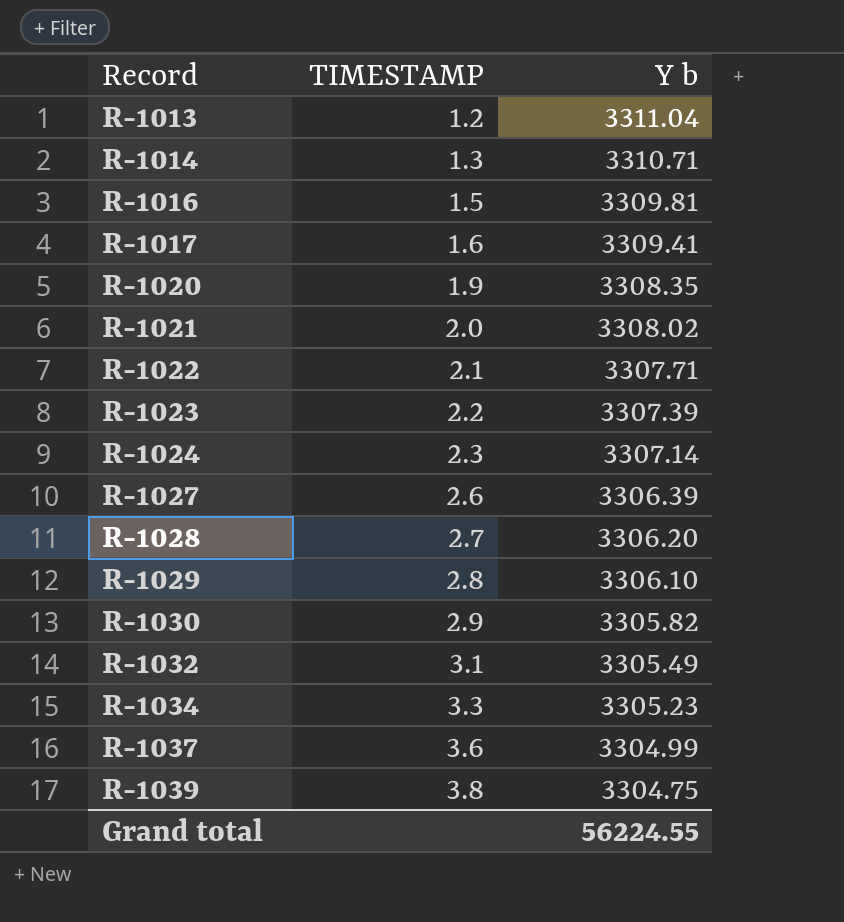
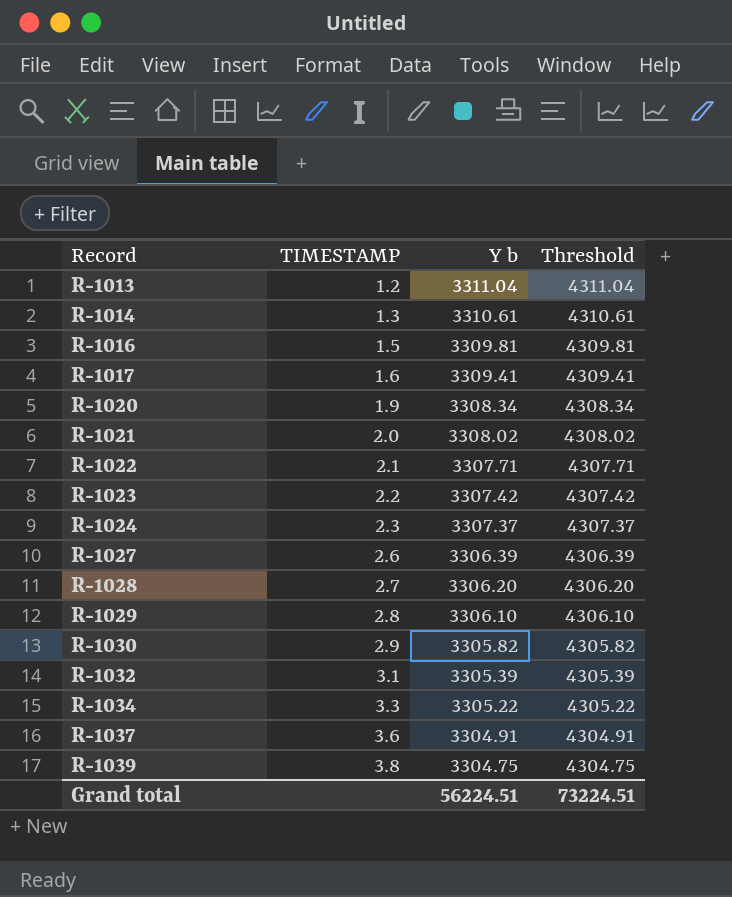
column Threshold | formula: none -> [Y b] + 1000
R-1014 | Y b: 3310.71 -> 3310.61
R-1020 | Y b: 3308.35 -> 3308.34
R-1023 | Y b: 3307.39 -> 3307.42
R-1024 | Y b: 3307.14 -> 3307.37
R-1032 | Y b: 3305.49 -> 3305.39
R-1034 | Y b: 3305.23 -> 3305.22
R-1037 | Y b: 3304.99 -> 3304.91
Grand total | Y b: 56224.55 -> 56224.51

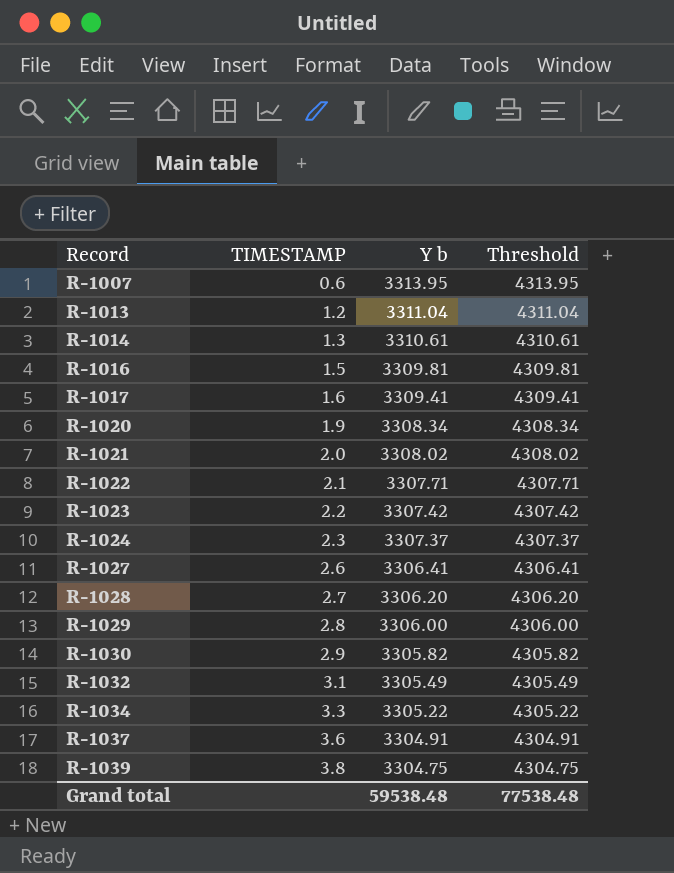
row R-1007: none -> 0.6 | 3313.95 | 4313.95
R-1027 | Y b: 3306.39 -> 3306.41
R-1027 | Threshold: 4306.39 -> 4306.41
R-1029 | Y b: 3306.10 -> 3306.00
R-1029 | Threshold: 4306.10 -> 4306.00
R-1032 | Y b: 3305.39 -> 3305.49
R-1032 | Threshold: 4305.39 -> 4305.49
Grand total | Y b: 56224.51 -> 59538.48
Grand total | Threshold: 73224.51 -> 77538.48

